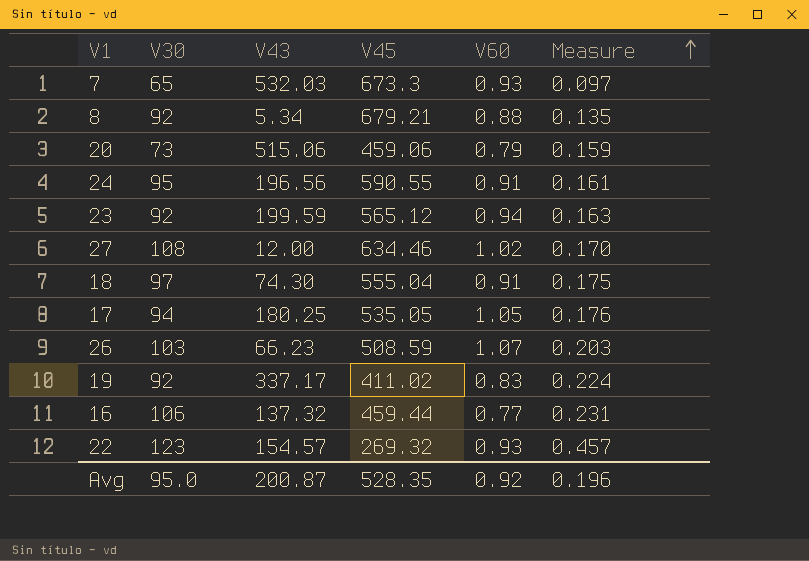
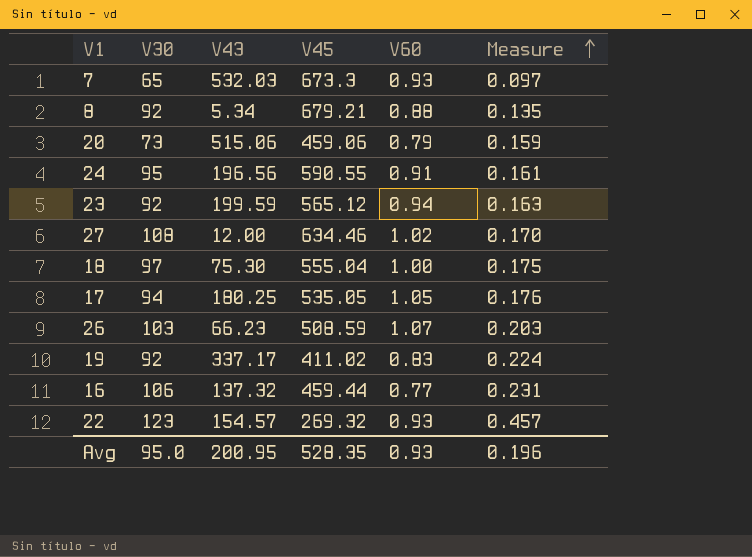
18 | V43: 74.30 -> 75.30
18 | V60: 0.91 -> 1.00
Avg | V43: 200.87 -> 200.95
Avg | V60: 0.92 -> 0.93

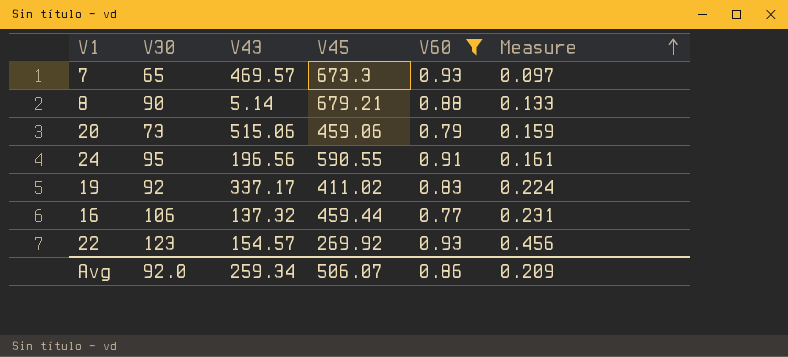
filter: none -> V60 <= 0.93
7 | V43: 532.03 -> 469.57
8 | V30: 92 -> 90
8 | V43: 5.34 -> 5.14
8 | Measure: 0.135 -> 0.133
22 | V45: 269.32 -> 269.92
22 | Measure: 0.457 -> 0.456
Avg | V30: 95.0 -> 92.0
Avg | V43: 200.95 -> 259.34
Avg | V45: 528.35 -> 506.07
Avg | V60: 0.93 -> 0.86
Avg | Measure: 0.196 -> 0.209

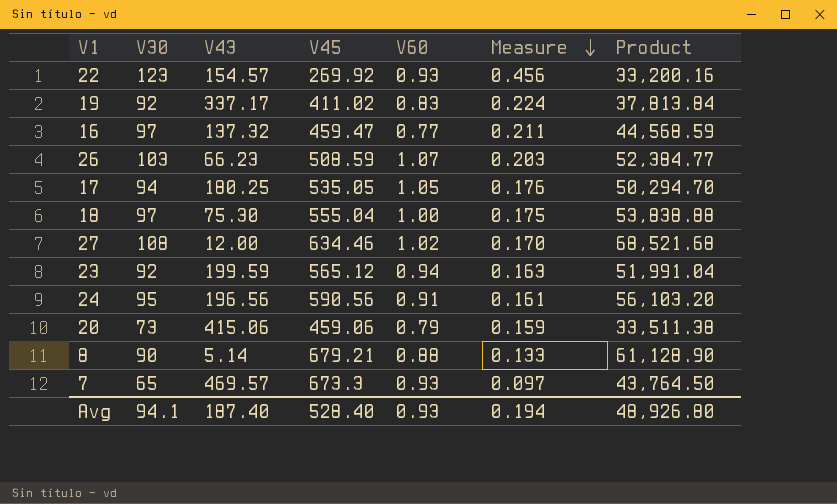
filter: V60 <= 0.93 -> none
row order: Measure ascending -> Measure descending
column Product | formula: none -> [V30] * [V45]
16 | V30: 106 -> 97
16 | V45: 459.44 -> 459.47
16 | Measure: 0.231 -> 0.211
24 | V45: 590.55 -> 590.56
20 | V43: 515.06 -> 415.06
Avg | V30: 92.0 -> 94.1
Avg | V43: 259.34 -> 187.40
Avg | V45: 506.07 -> 528.40
Avg | V60: 0.86 -> 0.93
Avg | Measure: 0.209 -> 0.194

